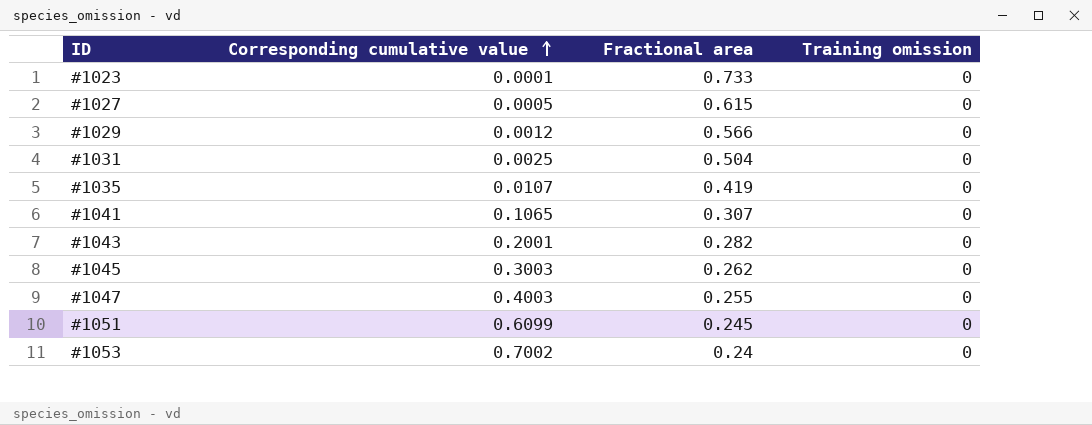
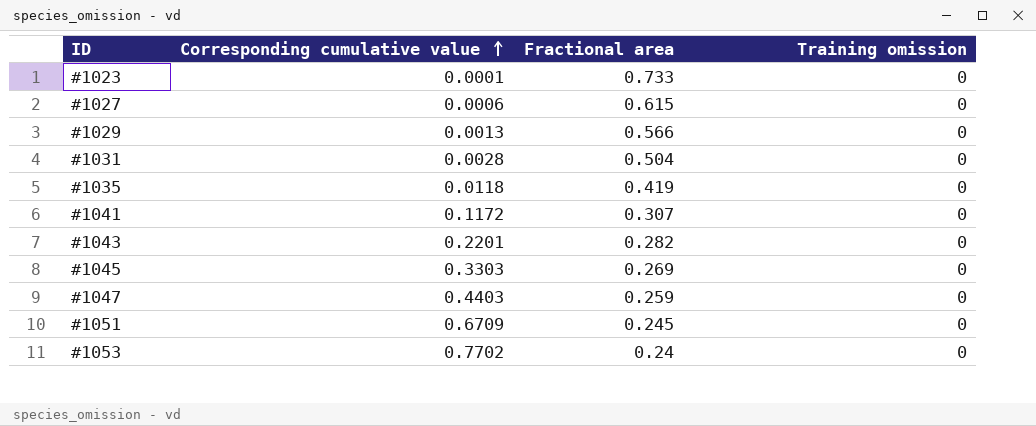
#1027 | Corresponding cumulative value: 0.0005 -> 0.0006
#1029 | Corresponding cumulative value: 0.0012 -> 0.0013
#1031 | Corresponding cumulative value: 0.0025 -> 0.0028
#1035 | Corresponding cumulative value: 0.0107 -> 0.0118
#1041 | Corresponding cumulative value: 0.1065 -> 0.1172
#1043 | Corresponding cumulative value: 0.2001 -> 0.2201
#1045 | Corresponding cumulative value: 0.3003 -> 0.3303
#1045 | Fractional area: 0.262 -> 0.269
#1047 | Corresponding cumulative value: 0.4003 -> 0.4403
#1047 | Fractional area: 0.255 -> 0.259
#1051 | Corresponding cumulative value: 0.6099 -> 0.6709
#1053 | Corresponding cumulative value: 0.7002 -> 0.7702

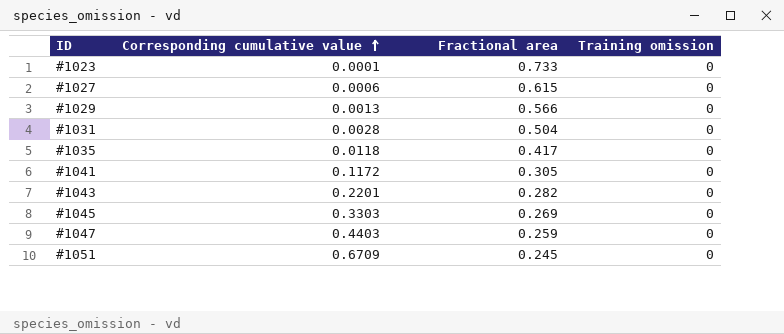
row #1053: 0.7702 | 0.24 | 0 -> none
#1035 | Fractional area: 0.419 -> 0.417
#1041 | Fractional area: 0.307 -> 0.305

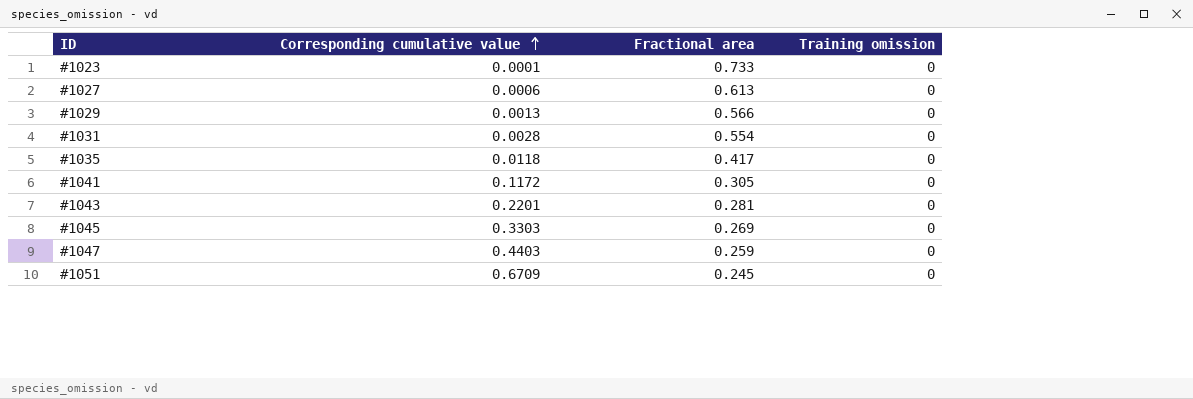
#1027 | Fractional area: 0.615 -> 0.613
#1031 | Fractional area: 0.504 -> 0.554
#1043 | Fractional area: 0.282 -> 0.281

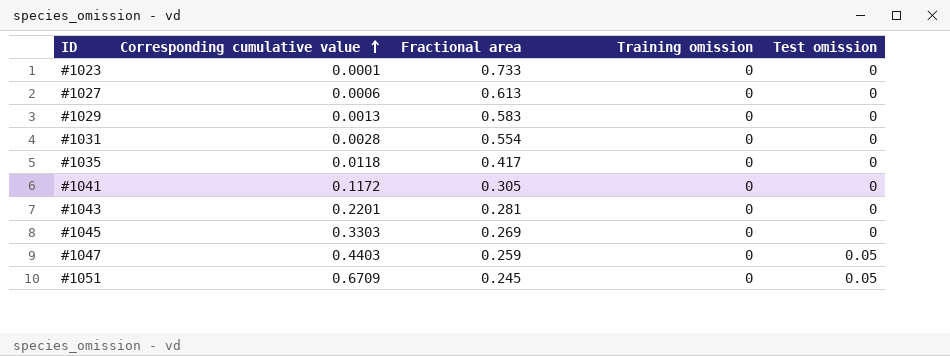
column Test omission | position: none -> 5
#1029 | Fractional area: 0.566 -> 0.583

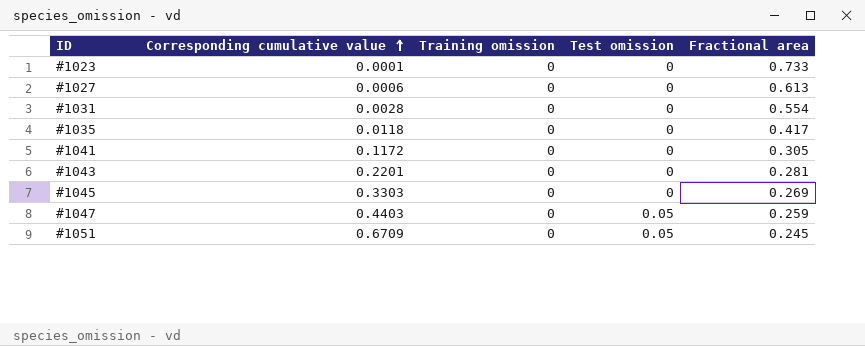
column Fractional area | position: 3 -> 5
row #1029: 0.0013 | 0.583 | 0 | 0 -> none

